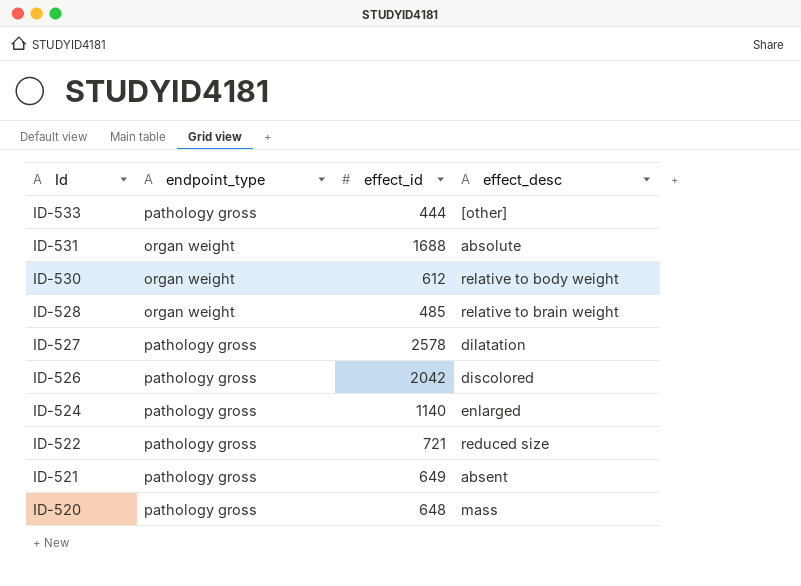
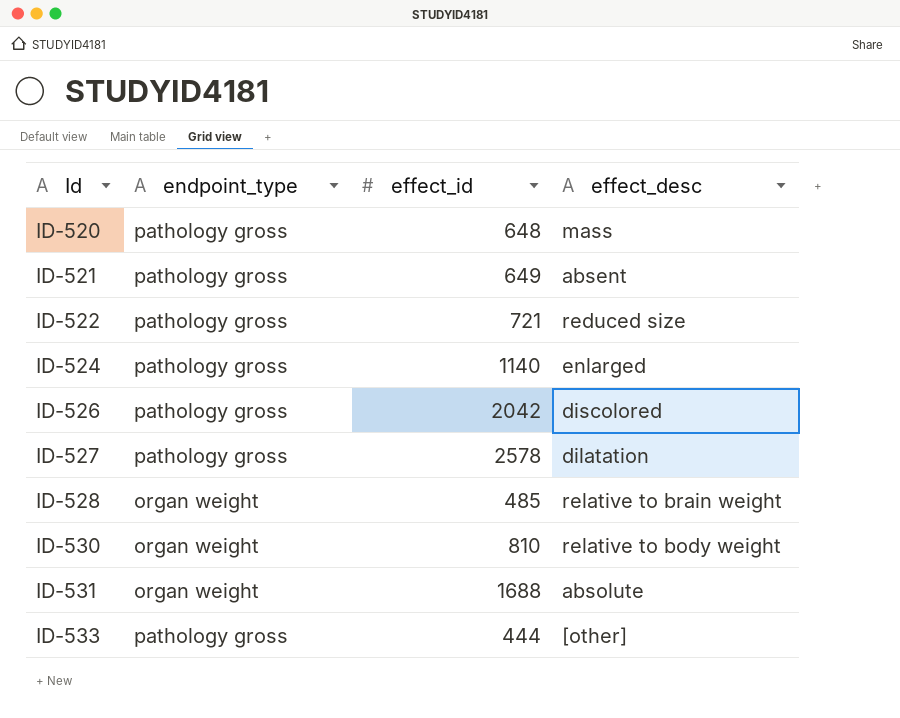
row order: Id descending -> Id ascending
ID-530 | effect_id: 612 -> 810

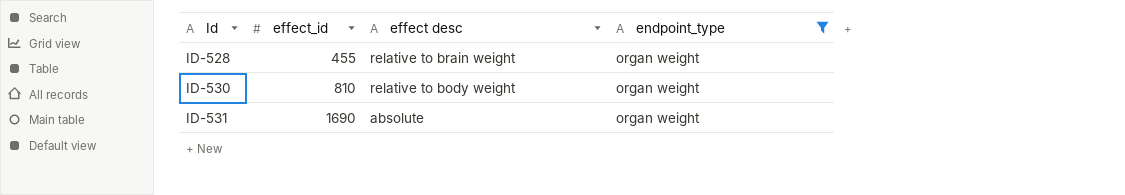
filter: none -> endpoint_type = organ weight
column name: effect_desc -> effect desc
column endpoint_type | position: 2 -> 4
ID-528 | effect_id: 485 -> 455
ID-531 | effect_id: 1688 -> 1690

